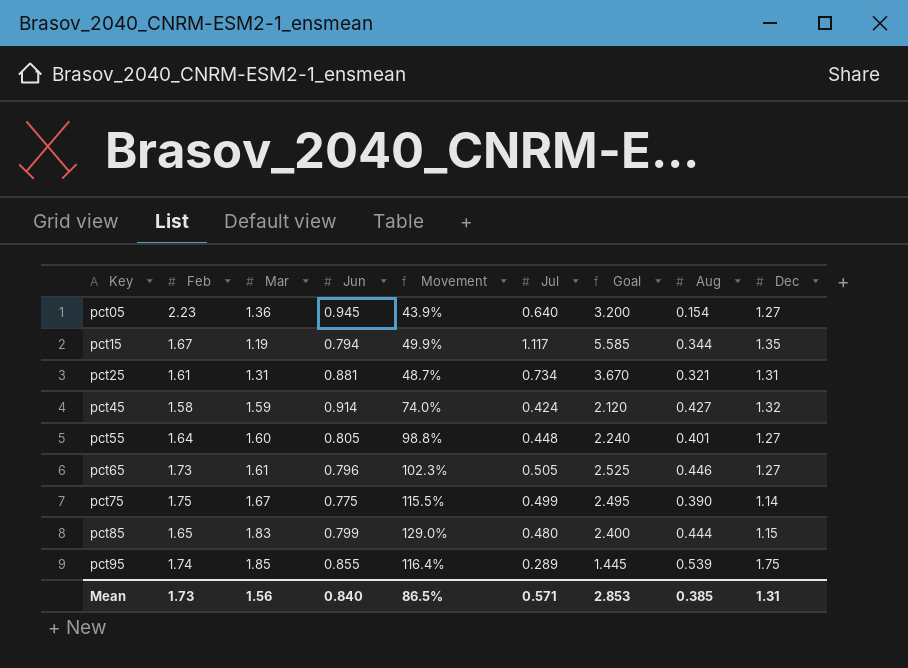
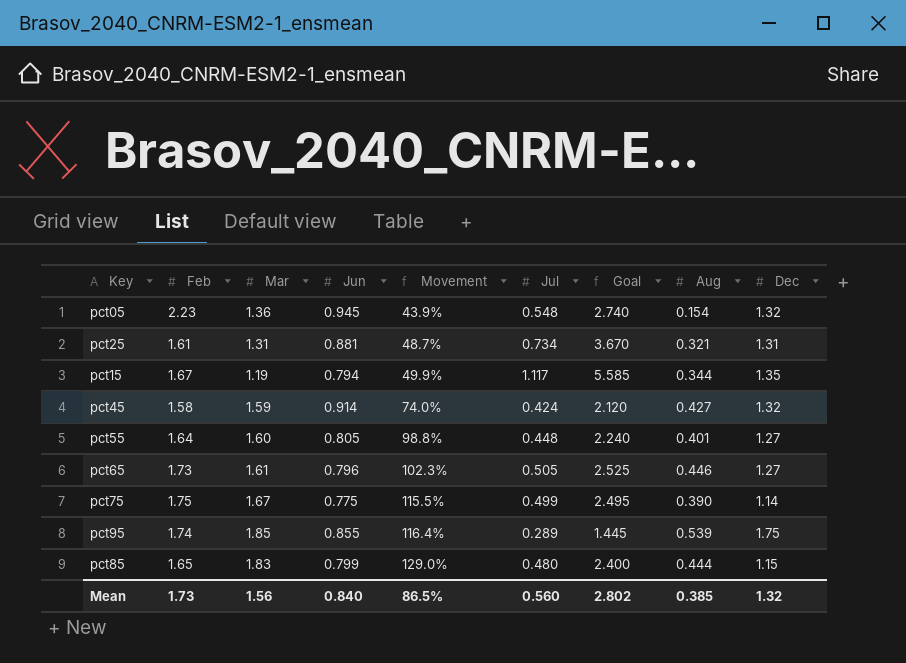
row order: Key ascending -> Movement ascending
pct05 | Jul: 0.640 -> 0.548
pct05 | Goal: 3.200 -> 2.740
pct05 | Dec: 1.27 -> 1.32
Mean | Jul: 0.571 -> 0.560
Mean | Goal: 2.853 -> 2.802
Mean | Dec: 1.31 -> 1.32

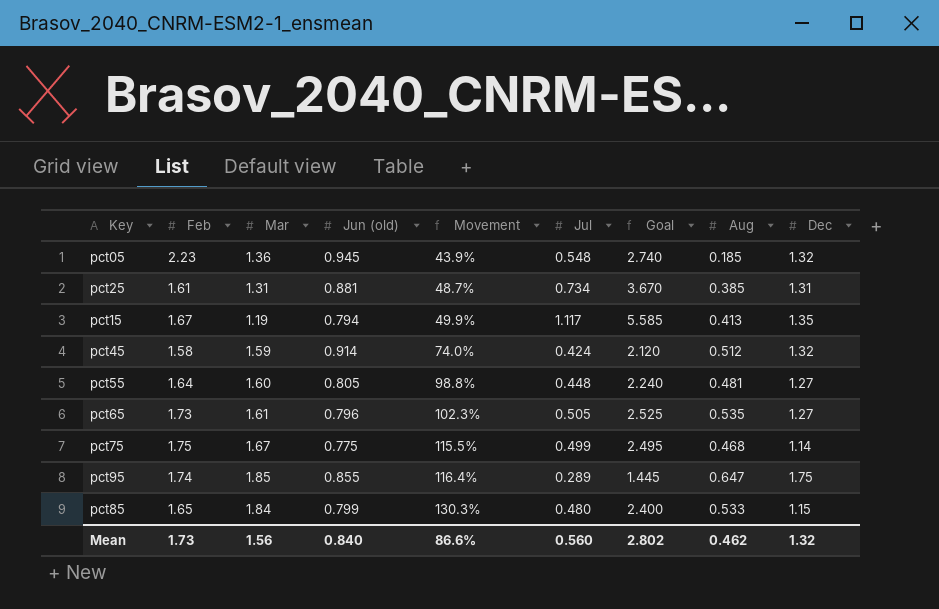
column name: Jun -> Jun (old)
pct05 | Aug: 0.154 -> 0.185
pct25 | Aug: 0.321 -> 0.385
pct15 | Aug: 0.344 -> 0.413
pct45 | Aug: 0.427 -> 0.512
pct55 | Aug: 0.401 -> 0.481
pct65 | Aug: 0.446 -> 0.535
pct75 | Aug: 0.390 -> 0.468
pct95 | Aug: 0.539 -> 0.647
pct85 | Mar: 1.83 -> 1.84
pct85 | Movement: 129.0% -> 130.3%
pct85 | Aug: 0.444 -> 0.533
Mean | Movement: 86.5% -> 86.6%
Mean | Aug: 0.385 -> 0.462

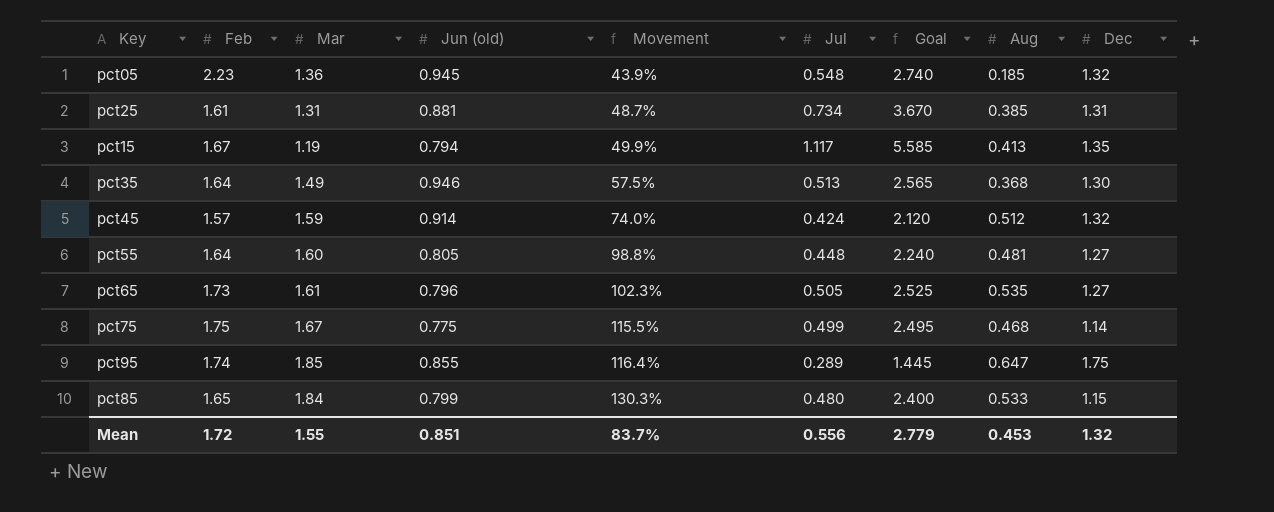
row pct35: none -> 1.64 | 1.49 | 0.946 | 57.5% | 0.513 | 2.565 | 0.368 | 1.30
pct45 | Feb: 1.58 -> 1.57
Mean | Feb: 1.73 -> 1.72
Mean | Mar: 1.56 -> 1.55
Mean | Jun (old): 0.840 -> 0.851
Mean | Movement: 86.6% -> 83.7%
Mean | Jul: 0.560 -> 0.556
Mean | Goal: 2.802 -> 2.779
Mean | Aug: 0.462 -> 0.453

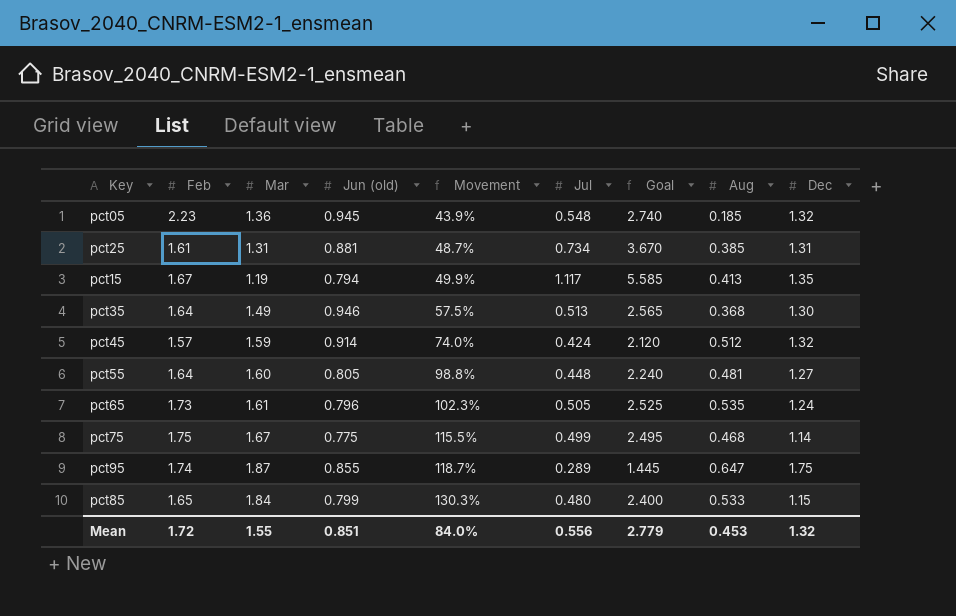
pct65 | Dec: 1.27 -> 1.24
pct95 | Mar: 1.85 -> 1.87
pct95 | Movement: 116.4% -> 118.7%
Mean | Movement: 83.7% -> 84.0%

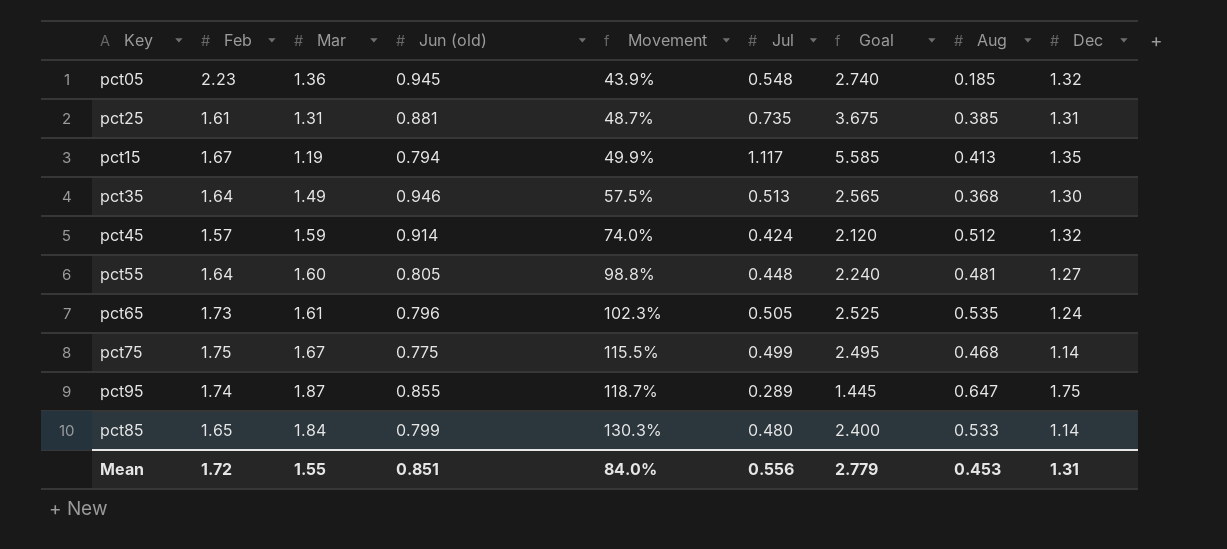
pct25 | Jul: 0.734 -> 0.735
pct25 | Goal: 3.670 -> 3.675
pct85 | Dec: 1.15 -> 1.14
Mean | Dec: 1.32 -> 1.31

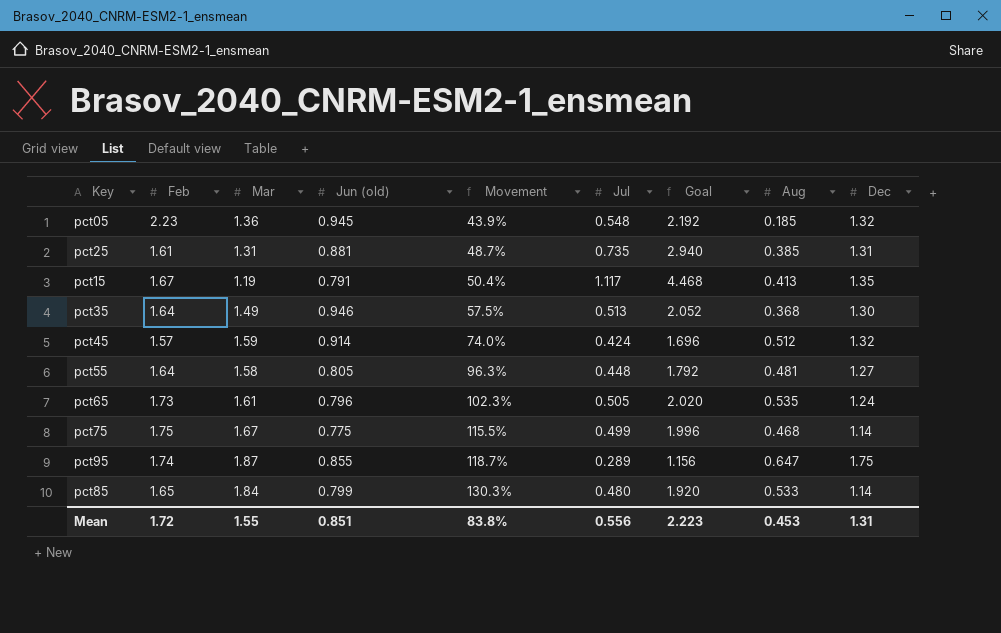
column Goal | formula: [Jul] * 5 -> [Jul] * 4
pct15 | Jun (old): 0.794 -> 0.791
pct15 | Movement: 49.9% -> 50.4%
pct55 | Mar: 1.60 -> 1.58
pct55 | Movement: 98.8% -> 96.3%
Mean | Movement: 84.0% -> 83.8%
Mean | Goal: 2.779 -> 2.223

